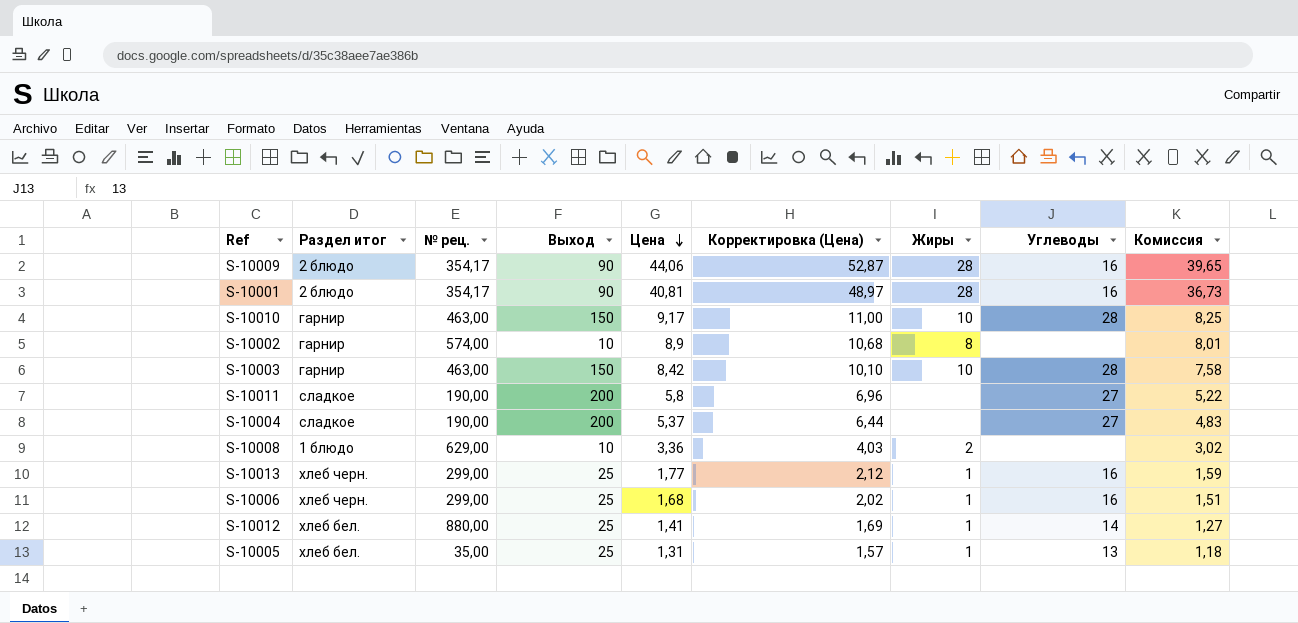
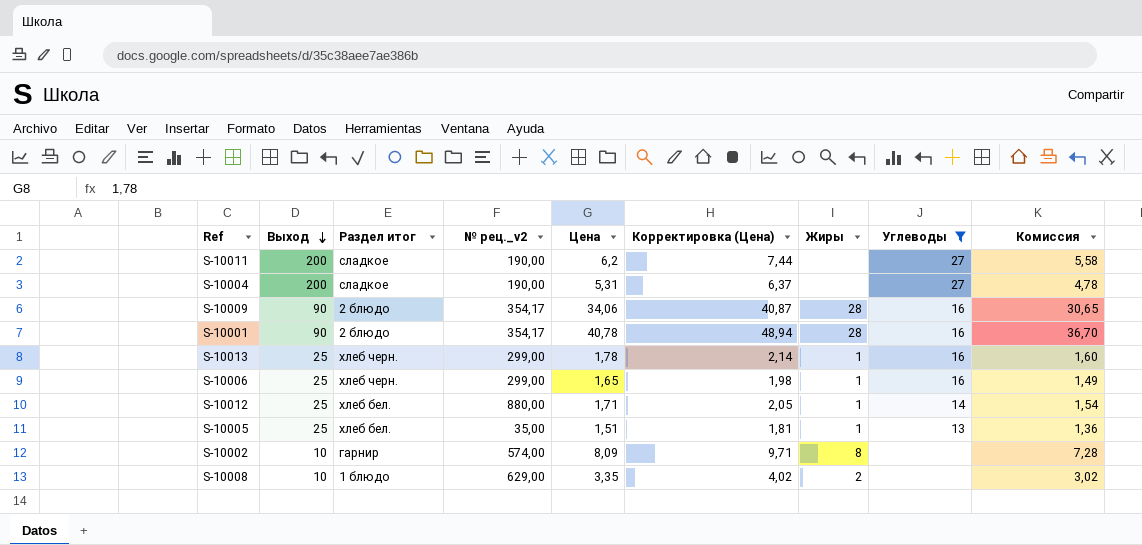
filter: none -> Углеводы != 28
row order: Цена descending -> Выход descending
column Выход | position: 4 -> 2
column name: № рец. -> № рец._v2
S-10011 | Цена: 5,8 -> 6,2
S-10011 | Корректировка (Цена): 6,96 -> 7,44
S-10011 | Комиссия: 5,22 -> 5,58
S-10004 | Цена: 5,37 -> 5,31
S-10004 | Корректировка (Цена): 6,44 -> 6,37
S-10004 | Комиссия: 4,83 -> 4,78
S-10009 | Цена: 44,06 -> 34,06
S-10009 | Корректировка (Цена): 52,87 -> 40,87
S-10009 | Комиссия: 39,65 -> 30,65
S-10001 | Цена: 40,81 -> 40,78
S-10001 | Корректировка (Цена): 48,97 -> 48,94
S-10001 | Комиссия: 36,73 -> 36,70
S-10013 | Цена: 1,77 -> 1,78
S-10013 | Корректировка (Цена): 2,12 -> 2,14
S-10013 | Комиссия: 1,59 -> 1,60
S-10006 | Цена: 1,68 -> 1,65
S-10006 | Корректировка (Цена): 2,02 -> 1,98
S-10006 | Комиссия: 1,51 -> 1,49
S-10012 | Цена: 1,41 -> 1,71
S-10012 | Корректировка (Цена): 1,69 -> 2,05
S-10012 | Комиссия: 1,27 -> 1,54
S-10005 | Цена: 1,31 -> 1,51
S-10005 | Корректировка (Цена): 1,57 -> 1,81
S-10005 | Комиссия: 1,18 -> 1,36
S-10002 | Цена: 8,9 -> 8,09
S-10002 | Корректировка (Цена): 10,68 -> 9,71
S-10002 | Комиссия: 8,01 -> 7,28
S-10008 | Цена: 3,36 -> 3,35
S-10008 | Корректировка (Цена): 4,03 -> 4,02

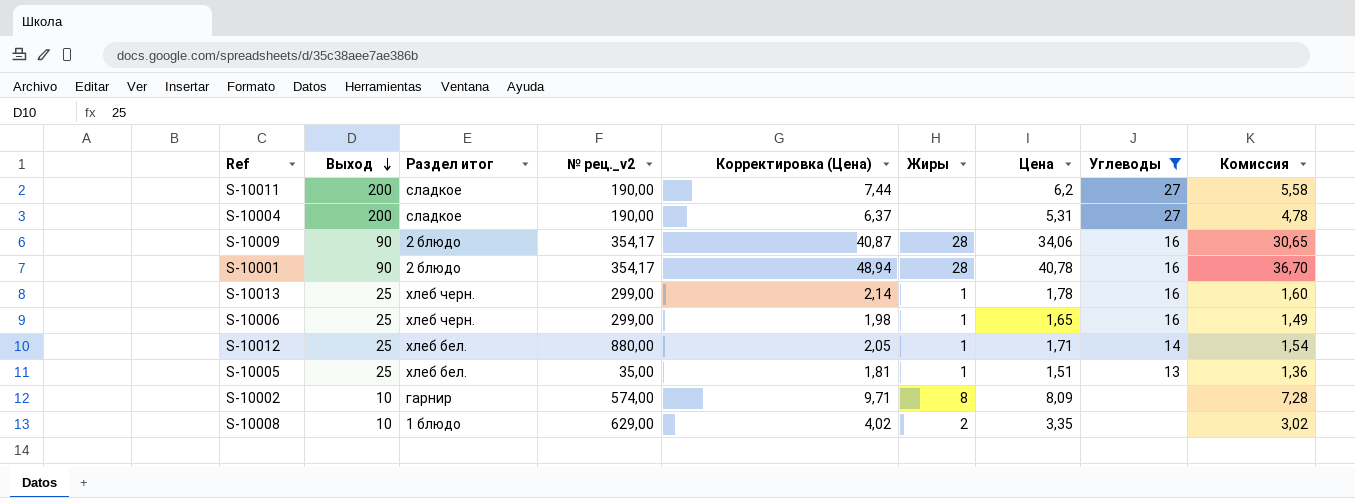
column Цена | position: 5 -> 7

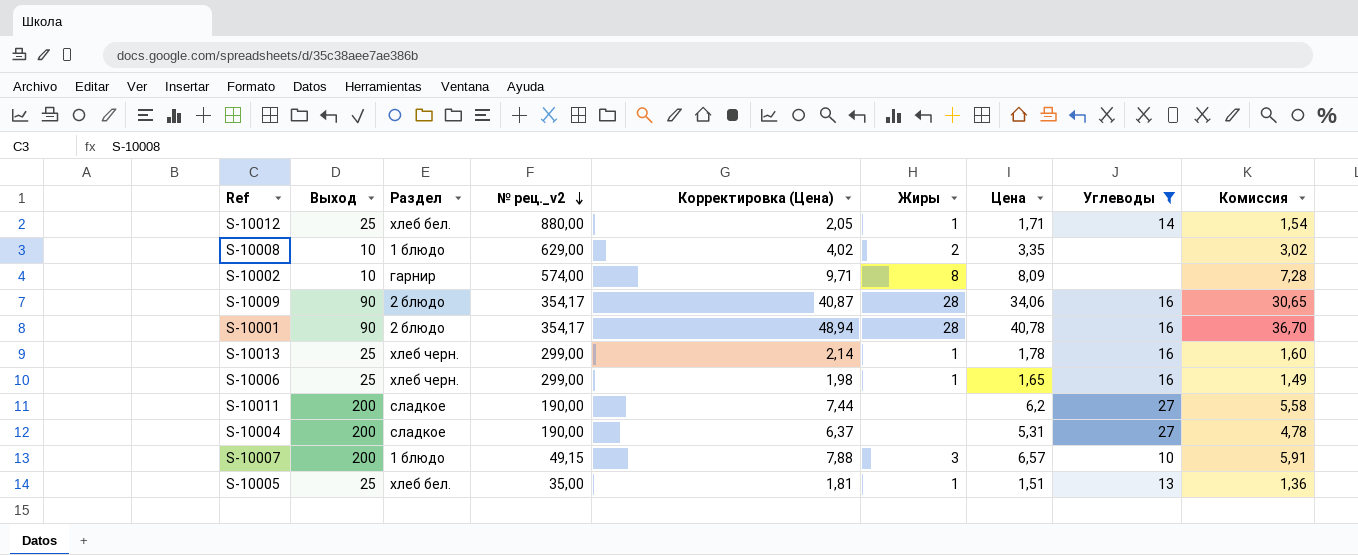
row order: Выход descending -> № рец._v2 descending
column name: Раздел итог -> Раздел
row S-10007: none -> 200 | 1 блюдо | 49,15 | 7,88 | 3 | 6,57 | 10 | 5,91

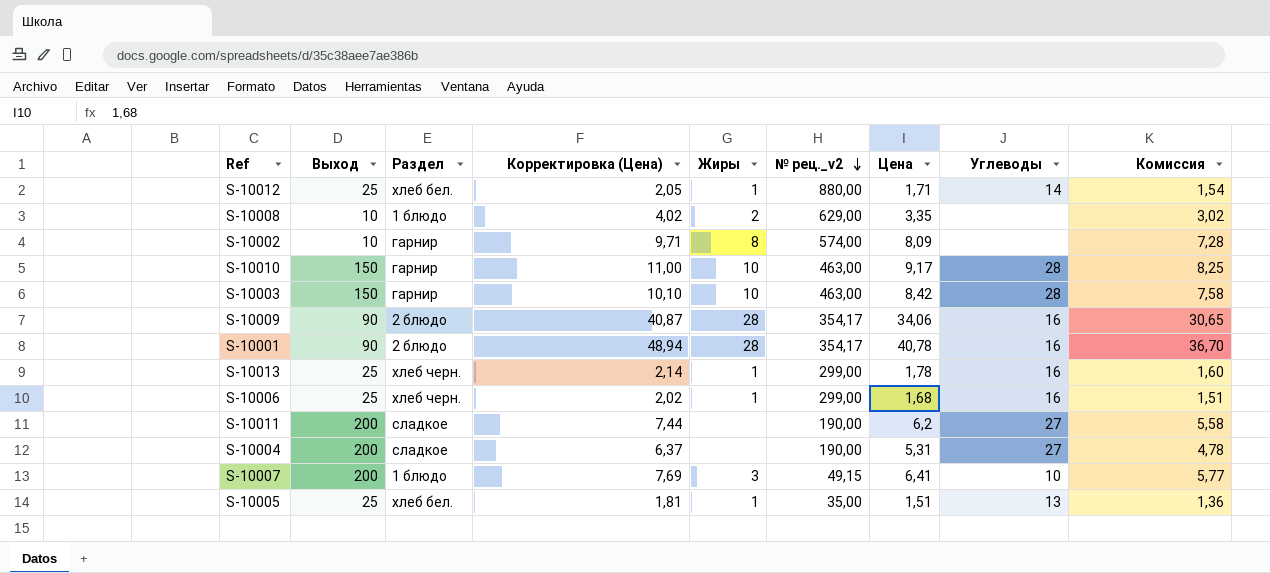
filter: Углеводы != 28 -> none
column № рец._v2 | position: 4 -> 6
S-10006 | Корректировка (Цена): 1,98 -> 2,02
S-10006 | Цена: 1,65 -> 1,68
S-10006 | Комиссия: 1,49 -> 1,51
S-10007 | Корректировка (Цена): 7,88 -> 7,69
S-10007 | Цена: 6,57 -> 6,41
S-10007 | Комиссия: 5,91 -> 5,77

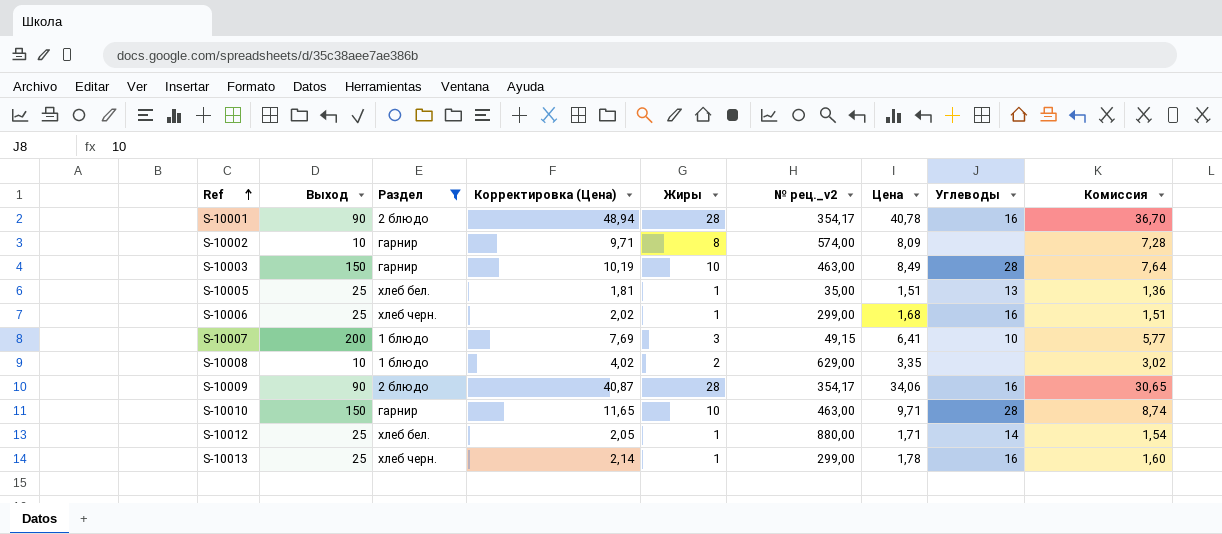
filter: none -> Раздел != сладкое
row order: № рец._v2 descending -> Ref ascending
S-10003 | Корректировка (Цена): 10,10 -> 10,19
S-10003 | Цена: 8,42 -> 8,49
S-10003 | Комиссия: 7,58 -> 7,64
S-10010 | Корректировка (Цена): 11,00 -> 11,65
S-10010 | Цена: 9,17 -> 9,71
S-10010 | Комиссия: 8,25 -> 8,74

